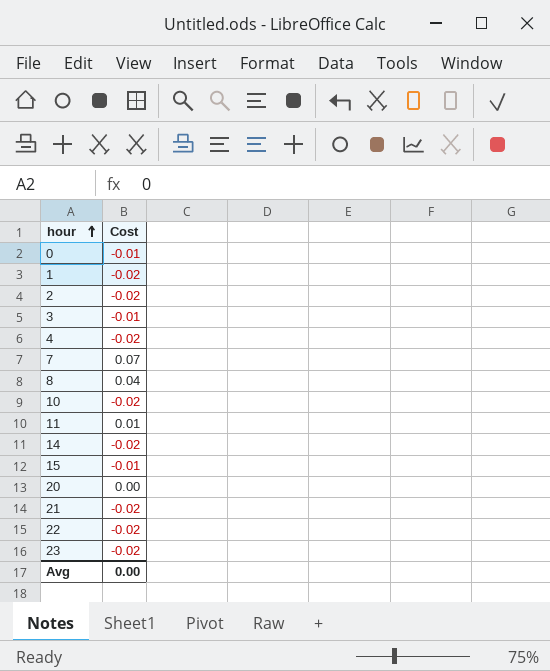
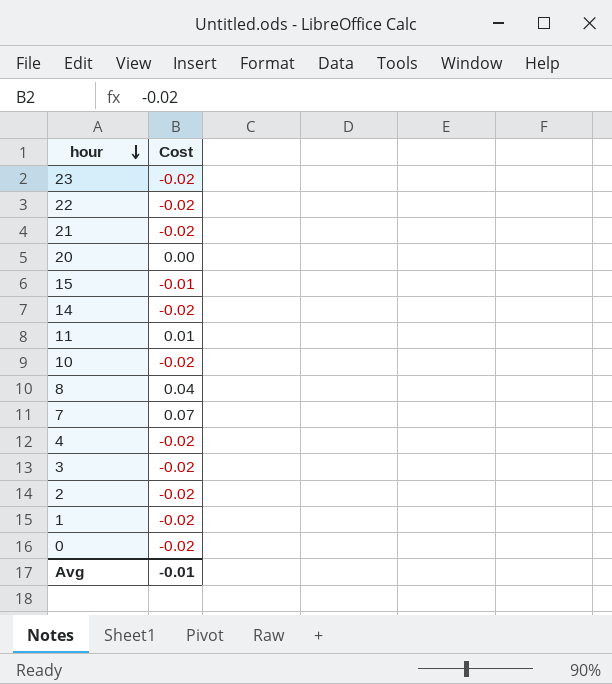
row order: hour ascending -> hour descending
3 | Cost: -0.01 -> -0.02
0 | Cost: -0.01 -> -0.02
Avg | Cost: 0.00 -> -0.01

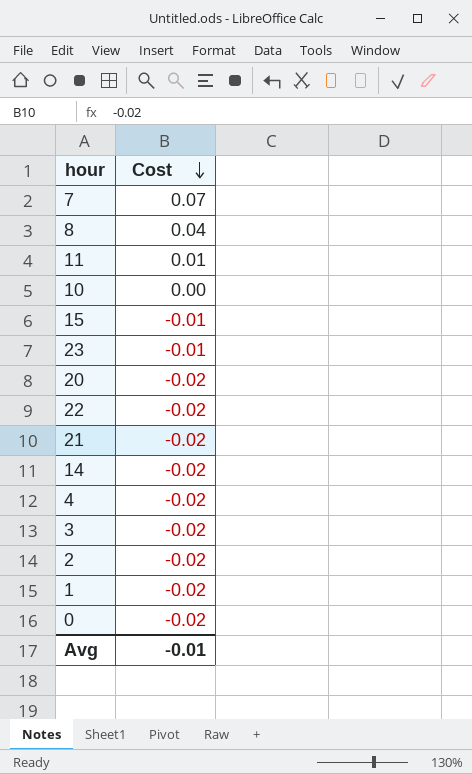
row order: hour descending -> Cost descending
10 | Cost: -0.02 -> 0.00
23 | Cost: -0.02 -> -0.01
20 | Cost: 0.00 -> -0.02

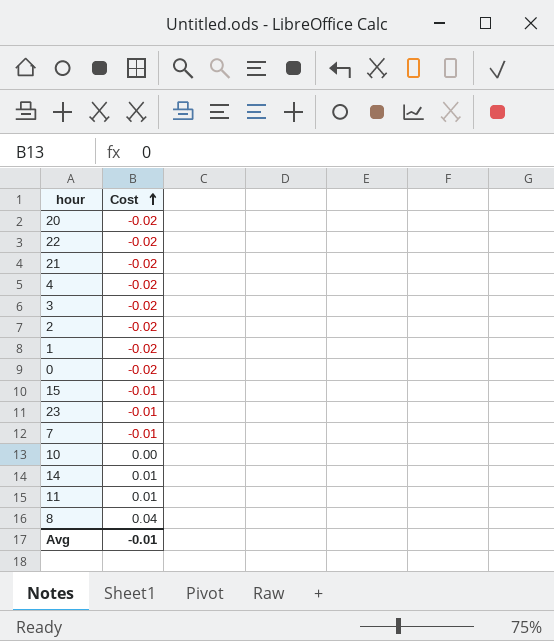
row order: Cost descending -> Cost ascending
7 | Cost: 0.07 -> -0.01
14 | Cost: -0.02 -> 0.01

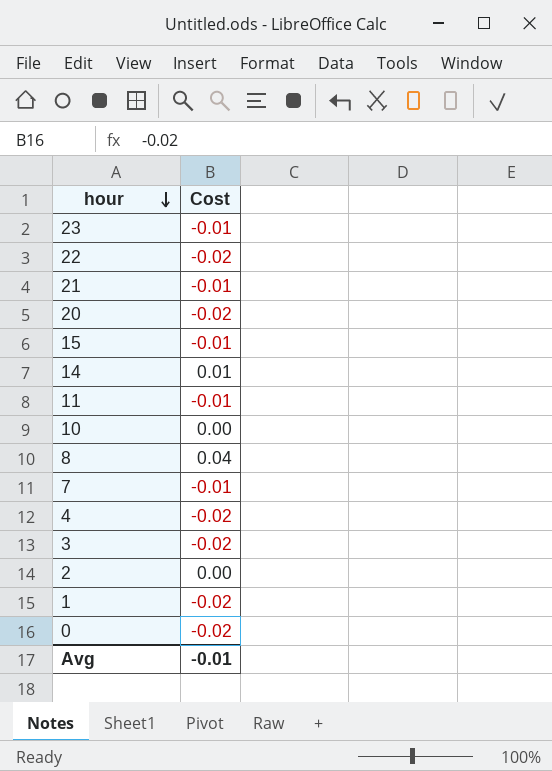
row order: Cost ascending -> hour descending
21 | Cost: -0.02 -> -0.01
11 | Cost: 0.01 -> -0.01
2 | Cost: -0.02 -> 0.00

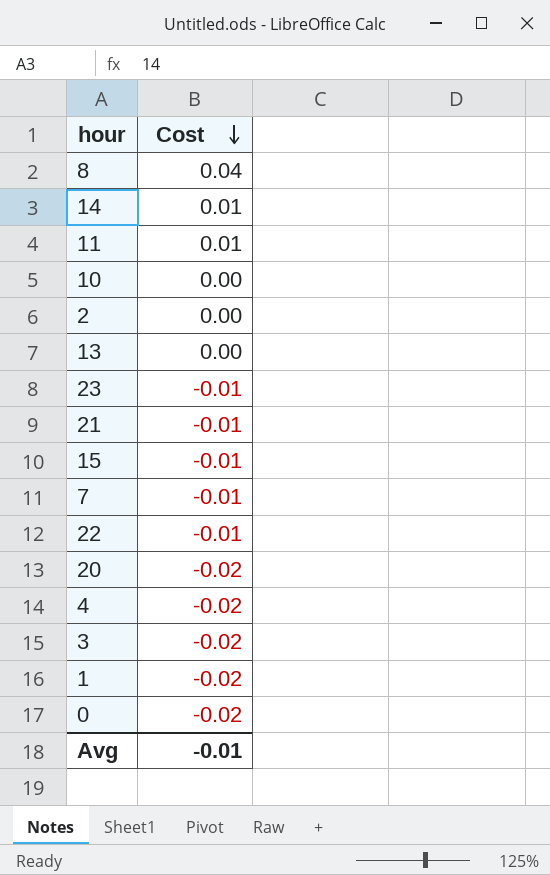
row order: hour descending -> Cost descending
11 | Cost: -0.01 -> 0.01
row 13: none -> 0.00
22 | Cost: -0.02 -> -0.01

